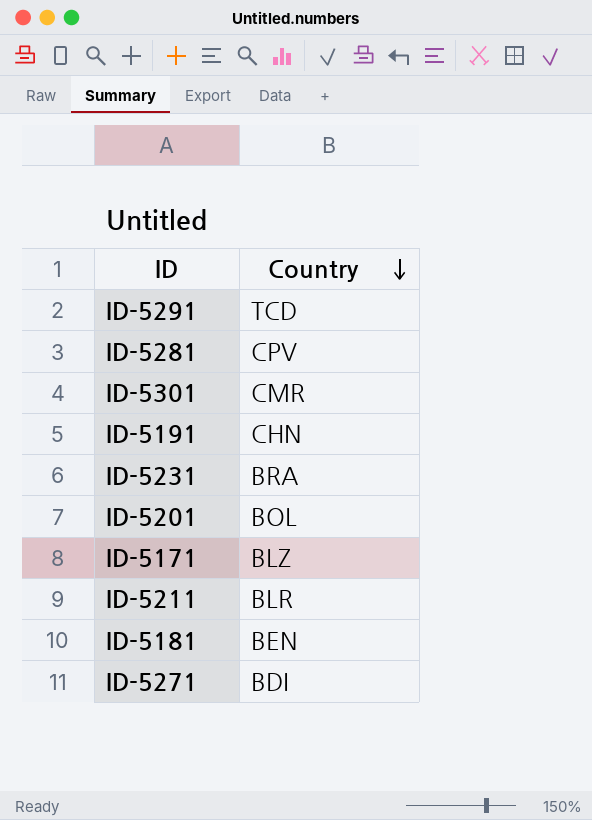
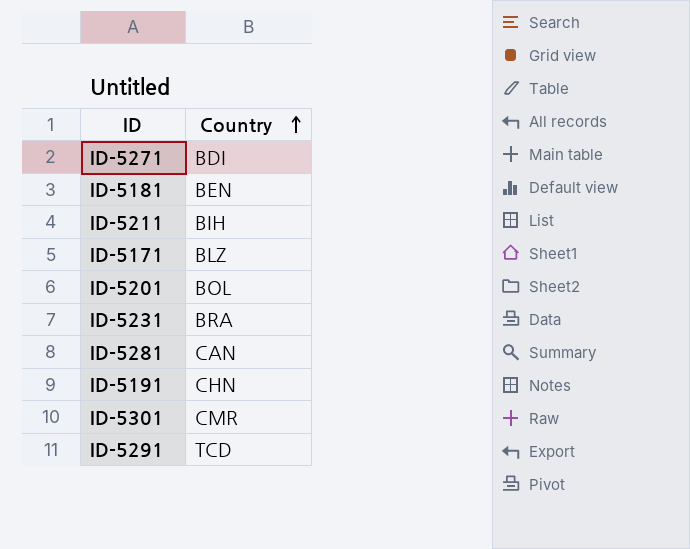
row order: Country descending -> Country ascending
ID-5211 | Country: BLR -> BIH
ID-5281 | Country: CPV -> CAN

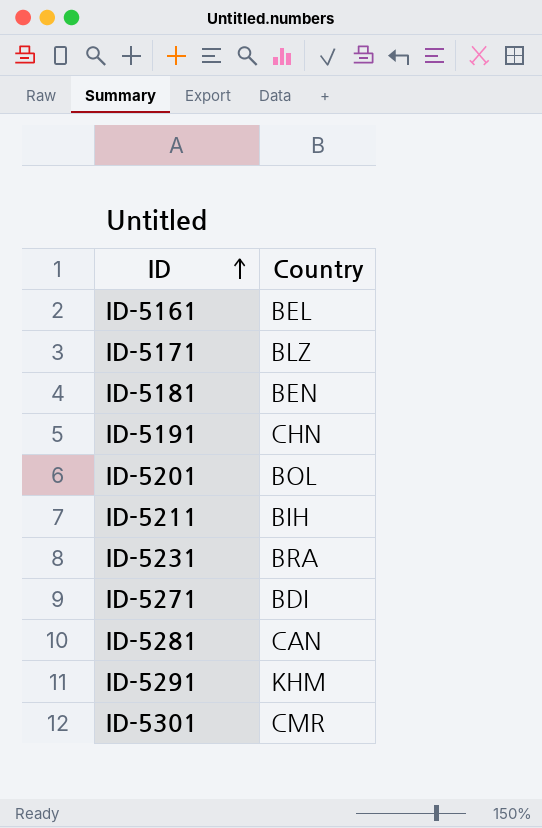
row order: Country ascending -> ID ascending
row ID-5161: none -> BEL
ID-5291 | Country: TCD -> KHM

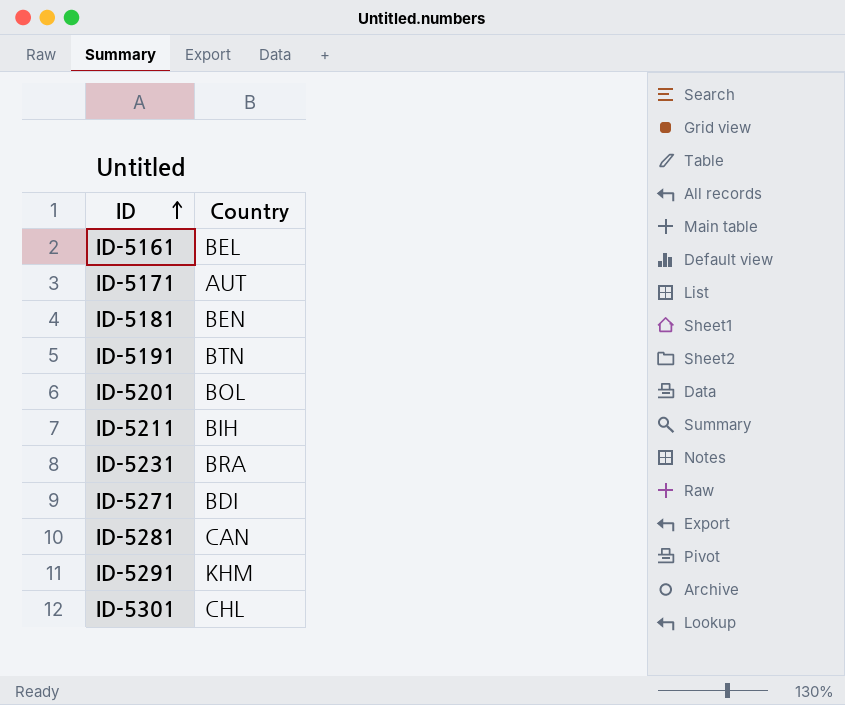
ID-5171 | Country: BLZ -> AUT
ID-5191 | Country: CHN -> BTN
ID-5301 | Country: CMR -> CHL

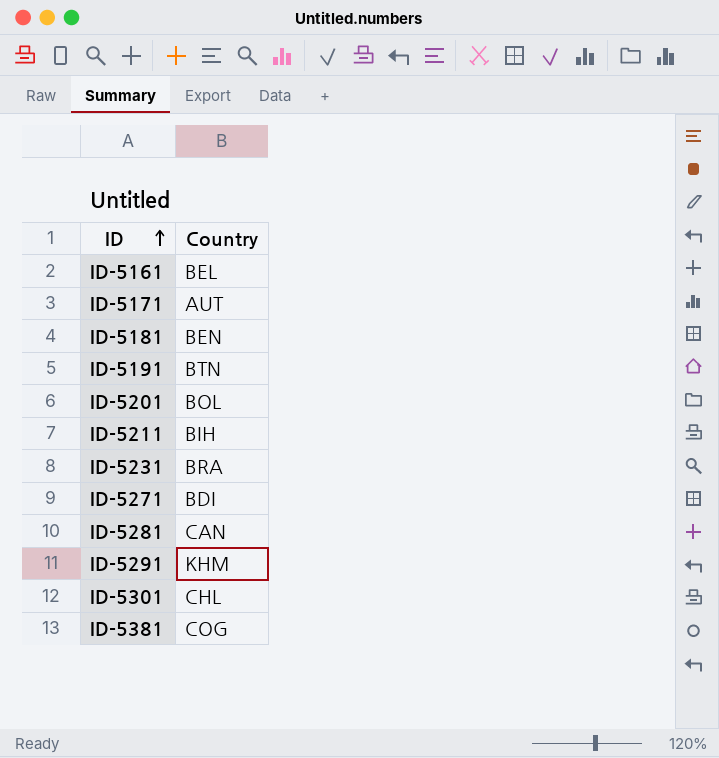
row ID-5381: none -> COG

